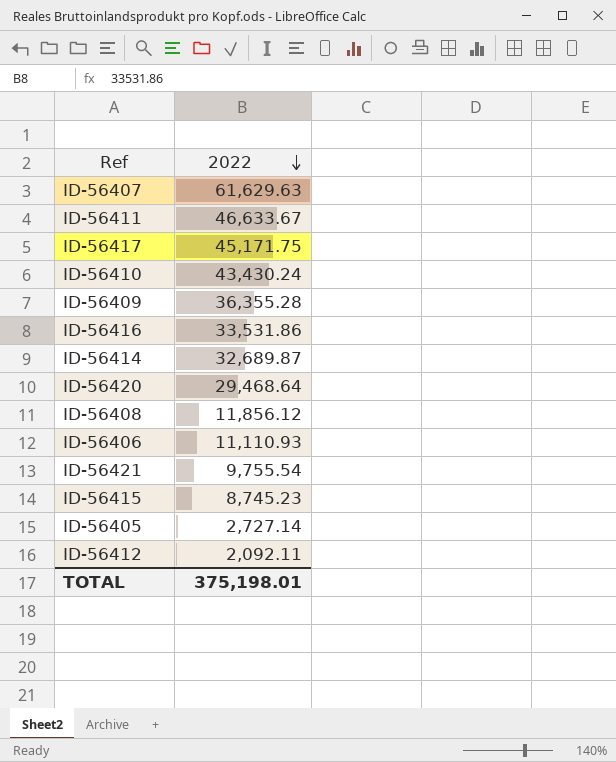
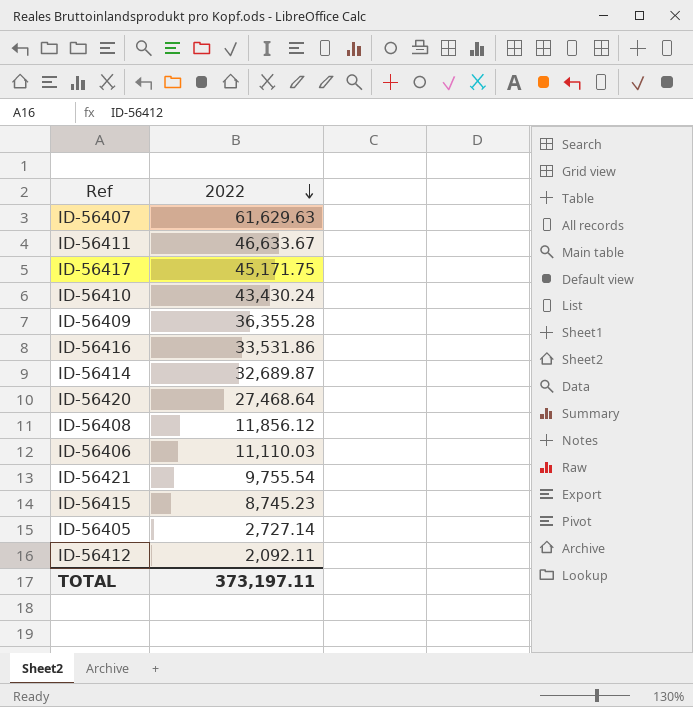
ID-56420 | 2022: 29,468.64 -> 27,468.64
ID-56406 | 2022: 11,110.93 -> 11,110.03
TOTAL | 2022: 375,198.01 -> 373,197.11

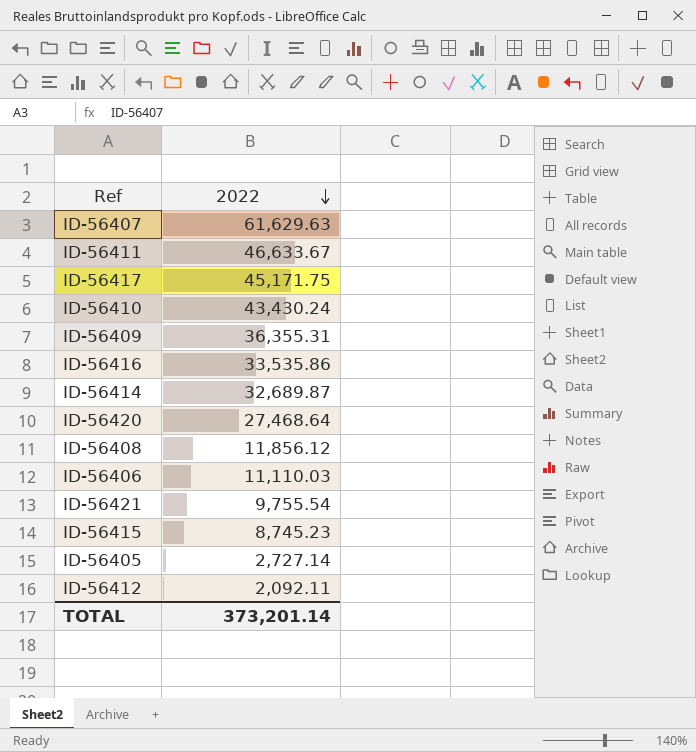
ID-56409 | 2022: 36,355.28 -> 36,355.31
ID-56416 | 2022: 33,531.86 -> 33,535.86
TOTAL | 2022: 373,197.11 -> 373,201.14

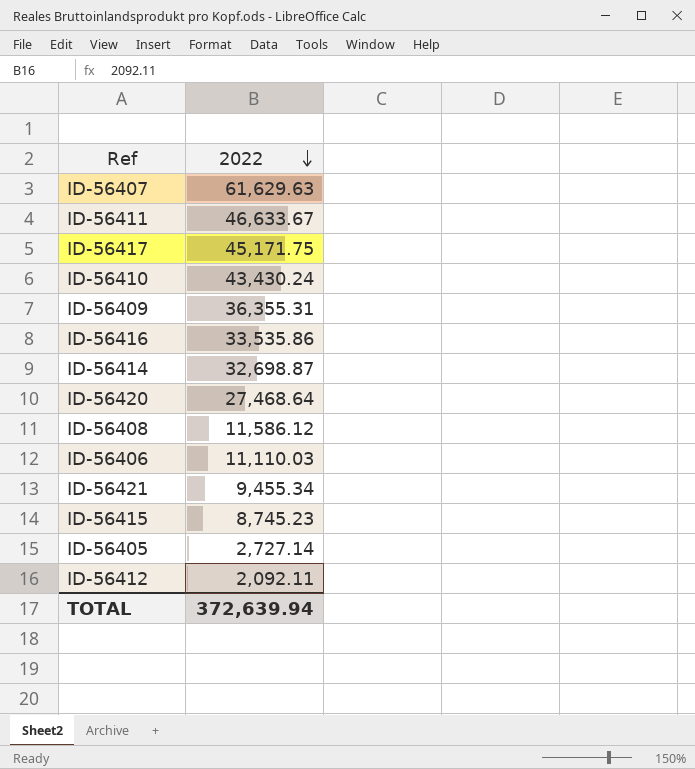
ID-56414 | 2022: 32,689.87 -> 32,698.87
ID-56408 | 2022: 11,856.12 -> 11,586.12
ID-56421 | 2022: 9,755.54 -> 9,455.34
TOTAL | 2022: 373,201.14 -> 372,639.94

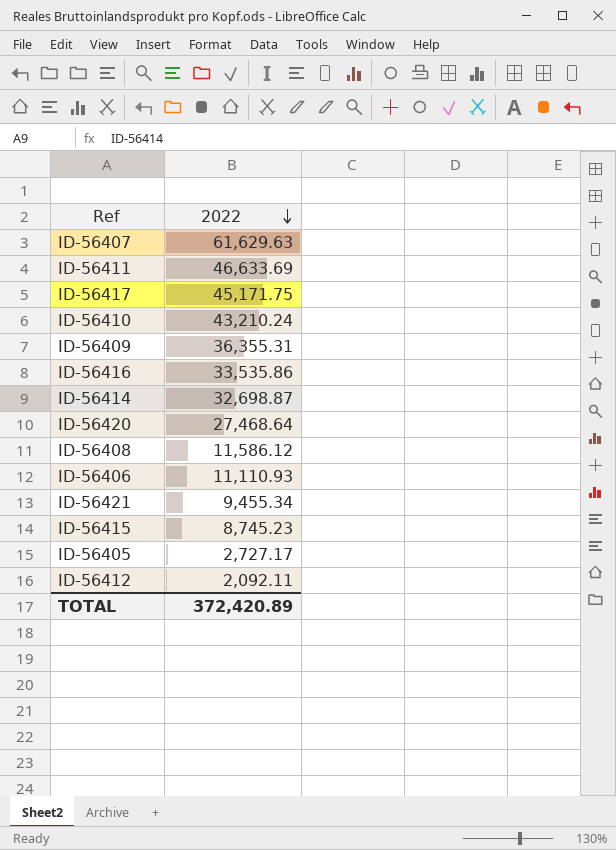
ID-56411 | 2022: 46,633.67 -> 46,633.69
ID-56410 | 2022: 43,430.24 -> 43,210.24
ID-56406 | 2022: 11,110.03 -> 11,110.93
ID-56405 | 2022: 2,727.14 -> 2,727.17
TOTAL | 2022: 372,639.94 -> 372,420.89

